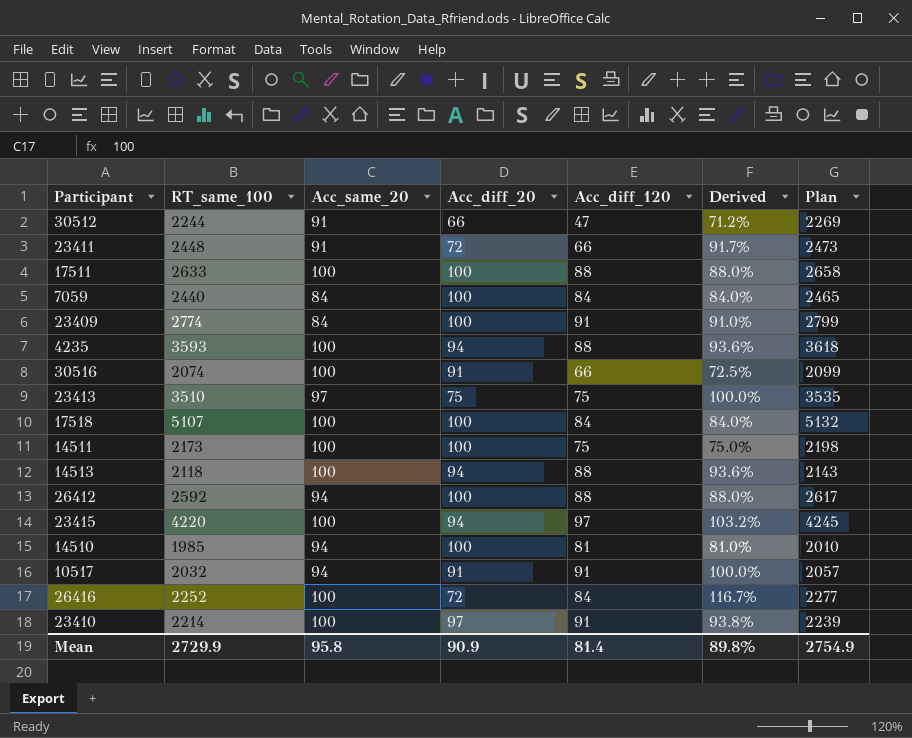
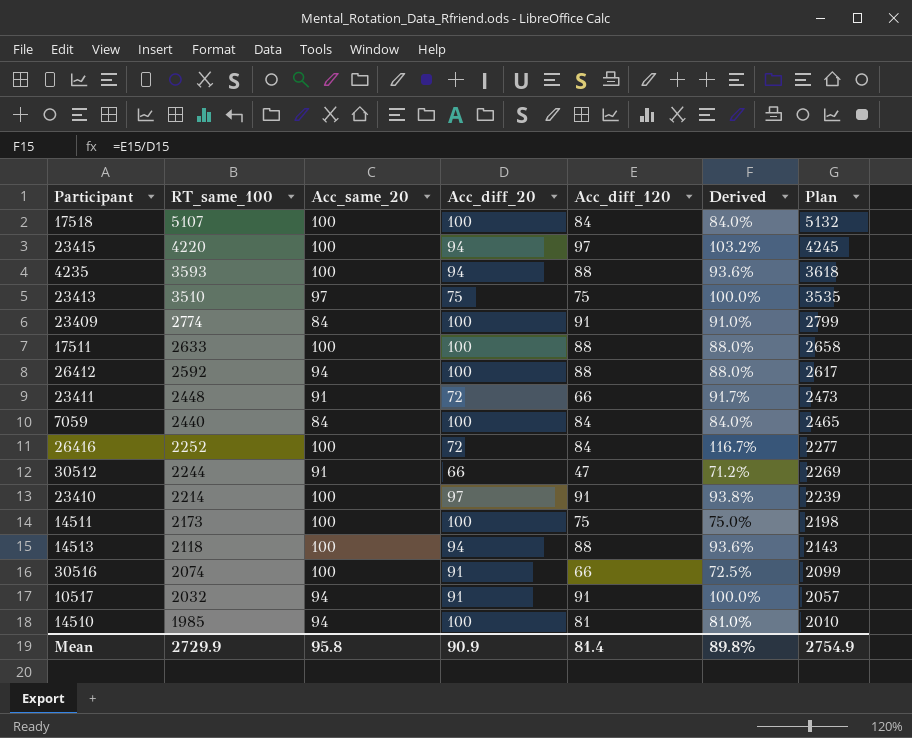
row order: none -> RT_same_100 descending

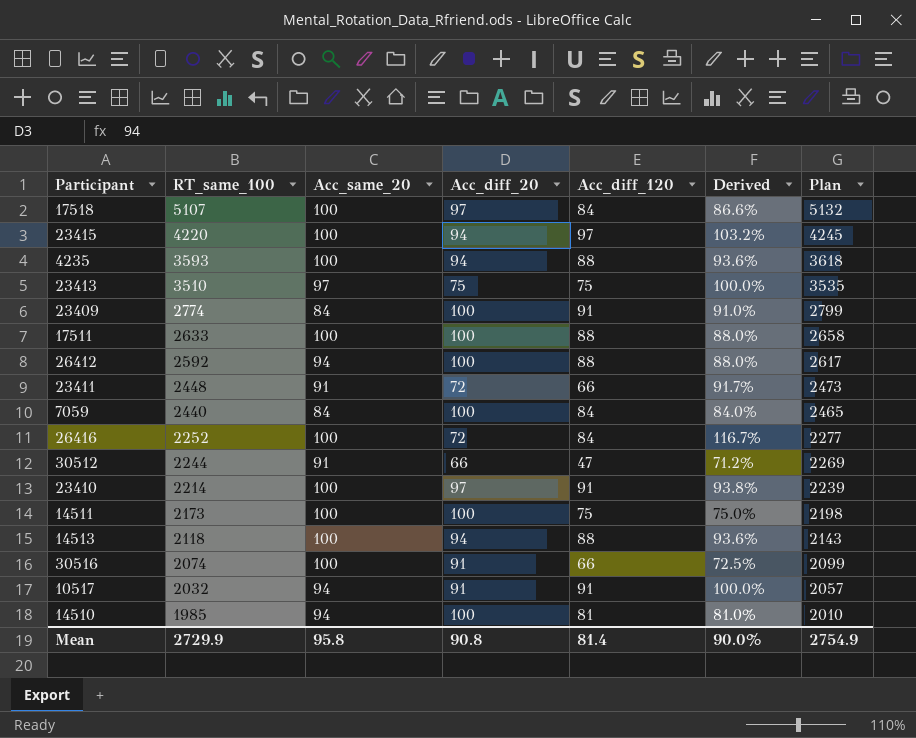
17518 | Acc_diff_20: 100 -> 97
17518 | Derived: 84.0% -> 86.6%
Mean | Acc_diff_20: 90.9 -> 90.8
Mean | Derived: 89.8% -> 90.0%

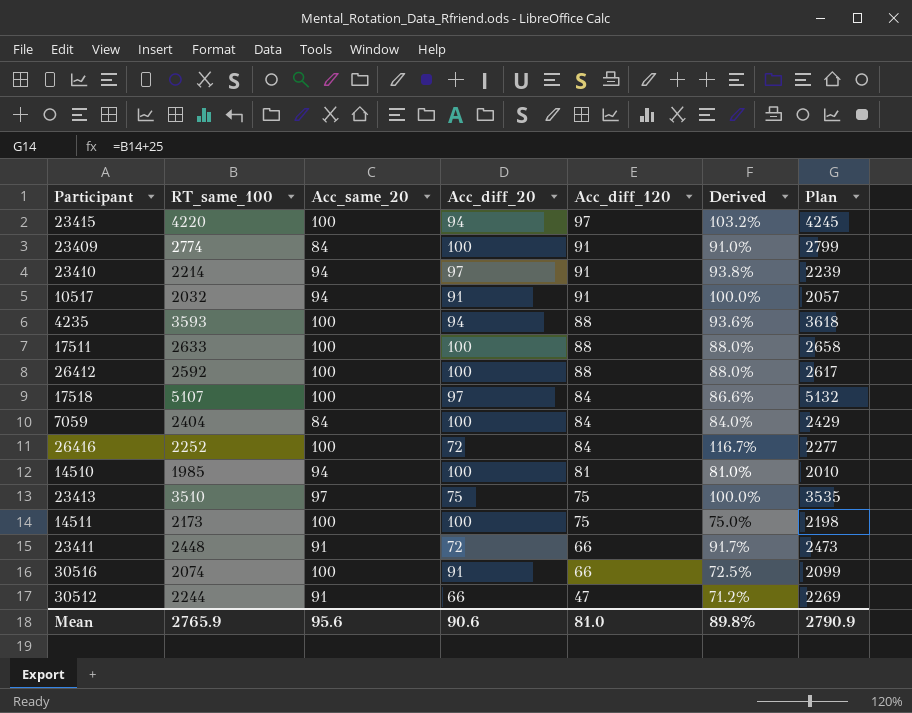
row order: RT_same_100 descending -> Acc_diff_120 descending
row 14513: 2118 | 100 | 94 | 88 | 93.6% | 2143 -> none
23410 | Acc_same_20: 100 -> 94
26412 | Acc_same_20: 94 -> 100
7059 | RT_same_100: 2440 -> 2404
7059 | Plan: 2465 -> 2429
Mean | RT_same_100: 2729.9 -> 2765.9
Mean | Acc_same_20: 95.8 -> 95.6
Mean | Acc_diff_20: 90.8 -> 90.6
Mean | Acc_diff_120: 81.4 -> 81.0
Mean | Derived: 90.0% -> 89.8%
Mean | Plan: 2754.9 -> 2790.9

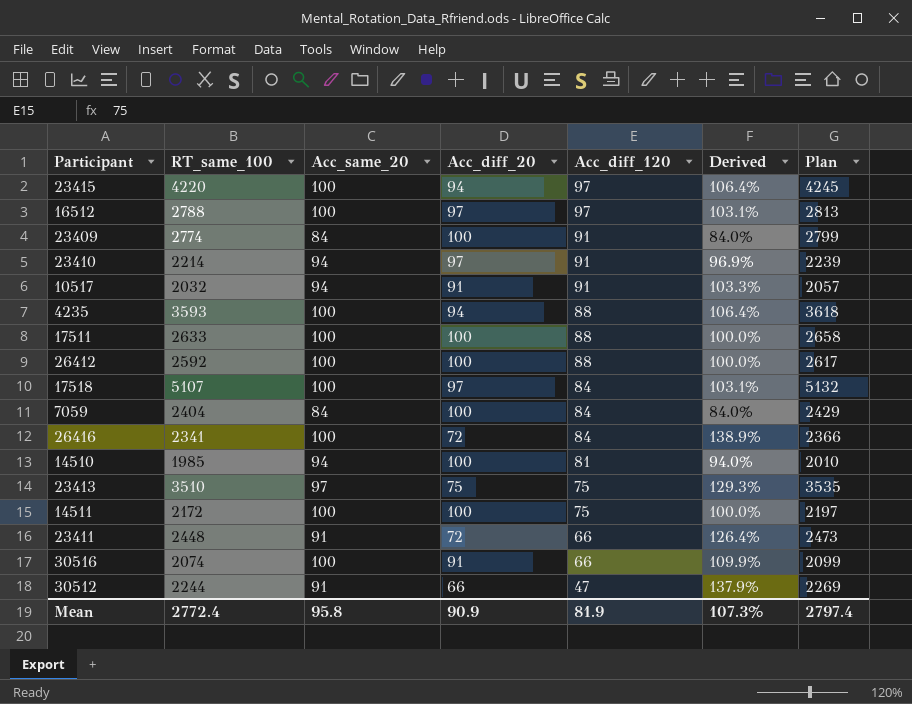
column Derived | formula: [Acc_diff_120] / [Acc_diff_20] -> [Acc_same_20] / [Acc_diff_20]
row 16512: none -> 2788 | 100 | 97 | 97 | 103.1% | 2813
26416 | RT_same_100: 2252 -> 2341
26416 | Plan: 2277 -> 2366
14511 | RT_same_100: 2173 -> 2172
14511 | Plan: 2198 -> 2197
Mean | RT_same_100: 2765.9 -> 2772.4
Mean | Acc_same_20: 95.6 -> 95.8
Mean | Acc_diff_20: 90.6 -> 90.9
Mean | Acc_diff_120: 81.0 -> 81.9
Mean | Derived: 89.8% -> 107.3%
Mean | Plan: 2790.9 -> 2797.4

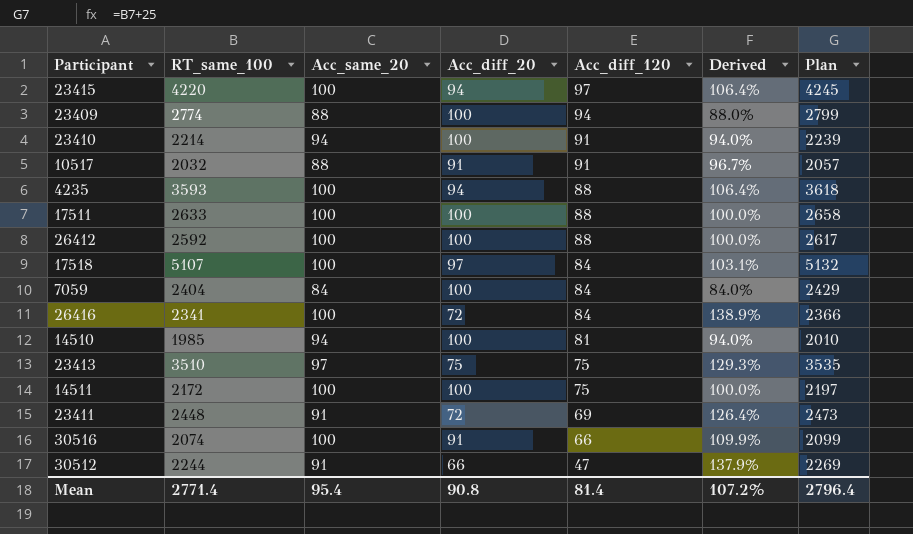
row 16512: 2788 | 100 | 97 | 97 | 103.1% | 2813 -> none
23409 | Acc_same_20: 84 -> 88
23409 | Acc_diff_120: 91 -> 94
23409 | Derived: 84.0% -> 88.0%
23410 | Acc_diff_20: 97 -> 100
23410 | Derived: 96.9% -> 94.0%
10517 | Acc_same_20: 94 -> 88
10517 | Derived: 103.3% -> 96.7%
23411 | Acc_diff_120: 66 -> 69
Mean | RT_same_100: 2772.4 -> 2771.4
Mean | Acc_same_20: 95.8 -> 95.4
Mean | Acc_diff_20: 90.9 -> 90.8
Mean | Acc_diff_120: 81.9 -> 81.4
Mean | Derived: 107.3% -> 107.2%
Mean | Plan: 2797.4 -> 2796.4

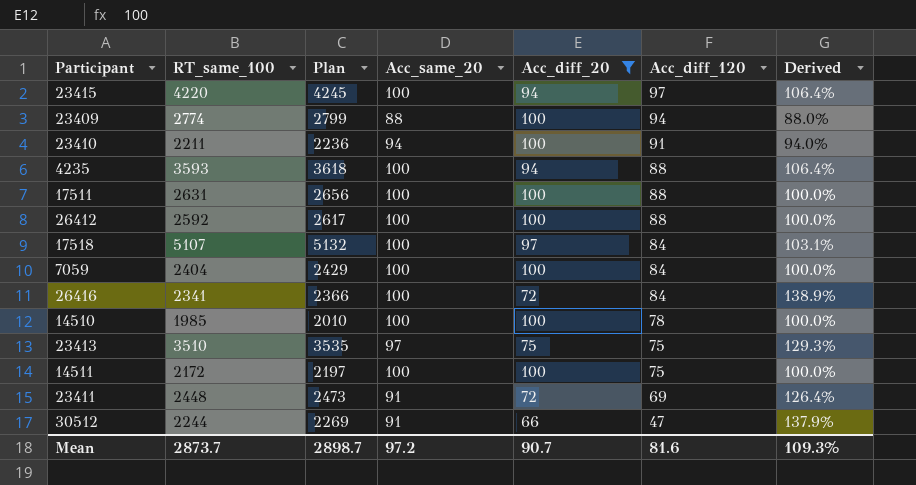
filter: none -> Acc_diff_20 != 91
column Plan | position: 7 -> 3
23410 | RT_same_100: 2214 -> 2211
23410 | Plan: 2239 -> 2236
17511 | RT_same_100: 2633 -> 2631
17511 | Plan: 2658 -> 2656
7059 | Acc_same_20: 84 -> 100
7059 | Derived: 84.0% -> 100.0%
14510 | Acc_same_20: 94 -> 100
14510 | Acc_diff_120: 81 -> 78
14510 | Derived: 94.0% -> 100.0%
Mean | RT_same_100: 2771.4 -> 2873.7
Mean | Plan: 2796.4 -> 2898.7
Mean | Acc_same_20: 95.4 -> 97.2
Mean | Acc_diff_20: 90.8 -> 90.7
Mean | Acc_diff_120: 81.4 -> 81.6
Mean | Derived: 107.2% -> 109.3%

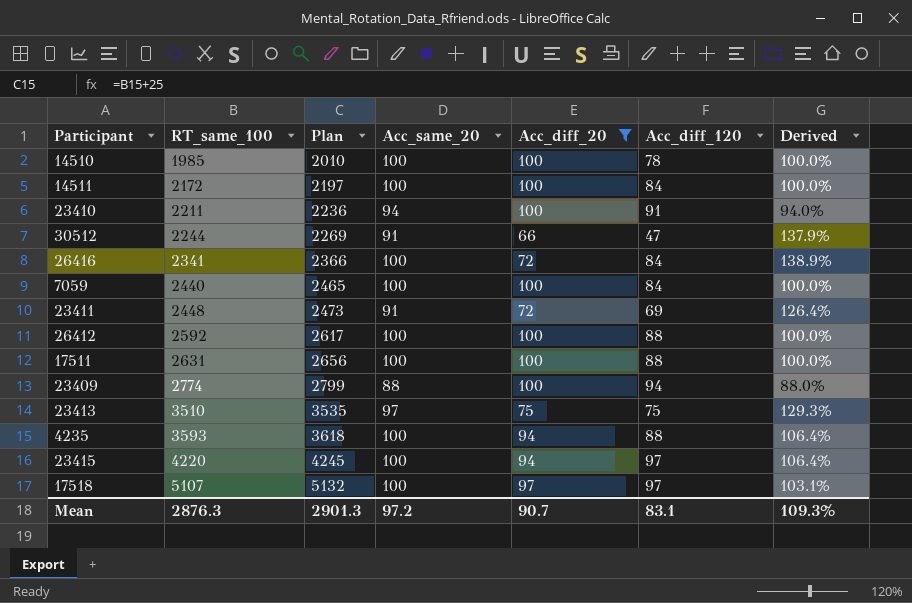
row order: Acc_diff_120 descending -> RT_same_100 ascending
14511 | Acc_diff_120: 75 -> 84
7059 | RT_same_100: 2404 -> 2440
7059 | Plan: 2429 -> 2465
17518 | Acc_diff_120: 84 -> 97
Mean | RT_same_100: 2873.7 -> 2876.3
Mean | Plan: 2898.7 -> 2901.3
Mean | Acc_diff_120: 81.6 -> 83.1

